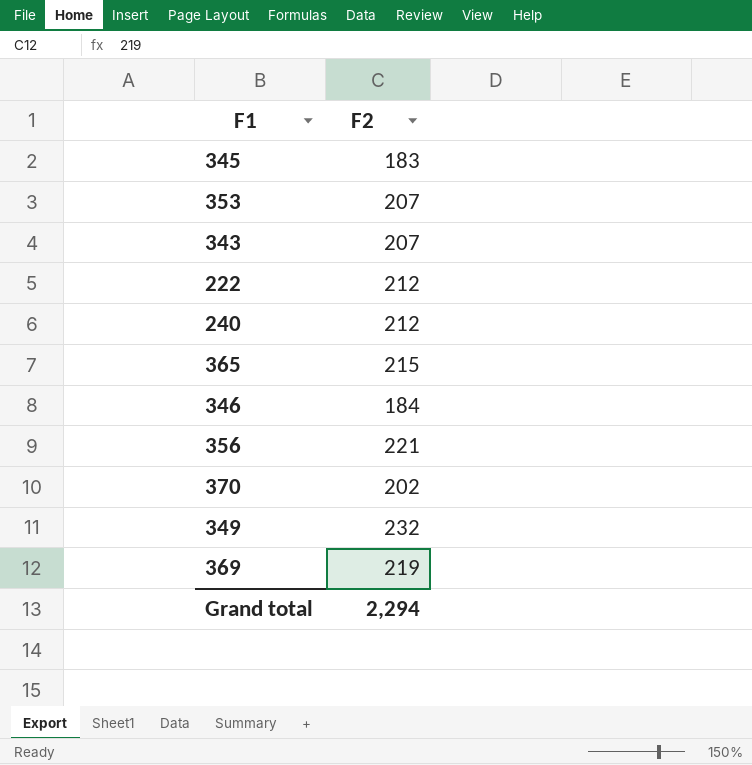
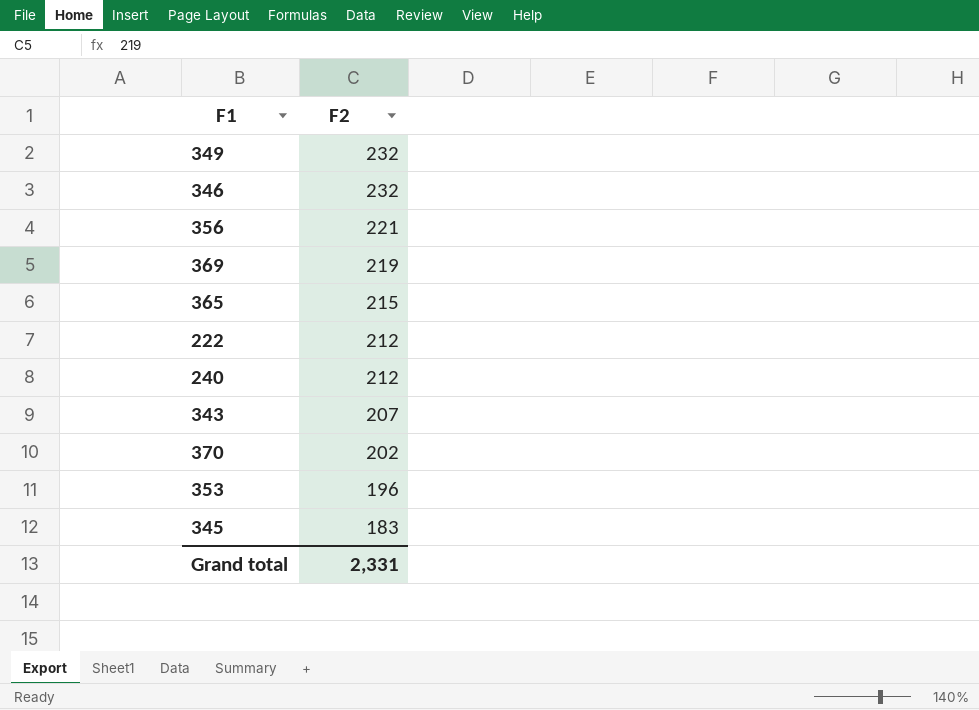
row order: none -> F2 descending
346 | F2: 184 -> 232
353 | F2: 207 -> 196
Grand total | F2: 2,294 -> 2,331

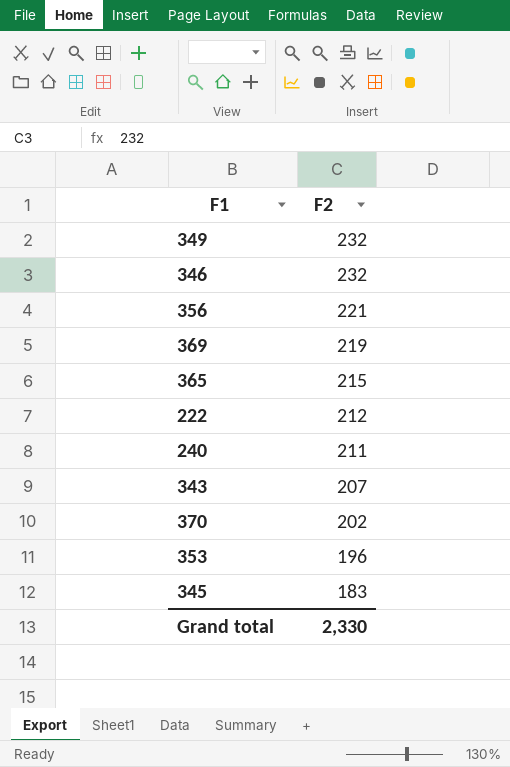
240 | F2: 212 -> 211
Grand total | F2: 2,331 -> 2,330

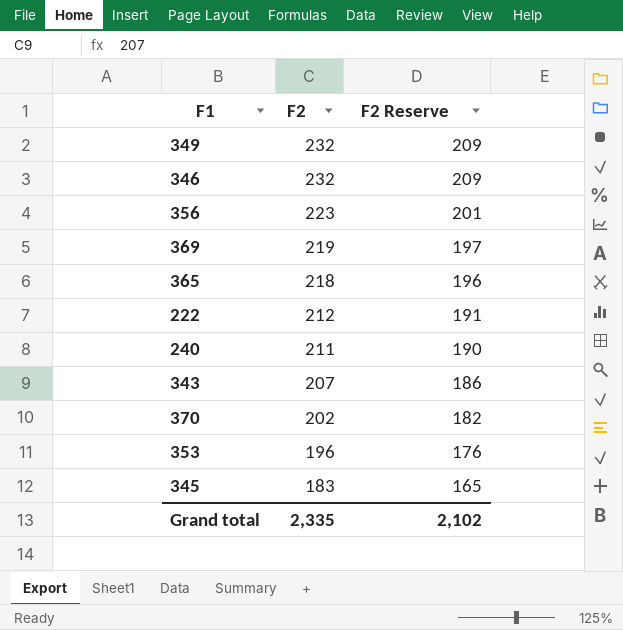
column F2 Reserve | formula: none -> [F2] * 0.9
356 | F2: 221 -> 223
365 | F2: 215 -> 218
Grand total | F2: 2,330 -> 2,335

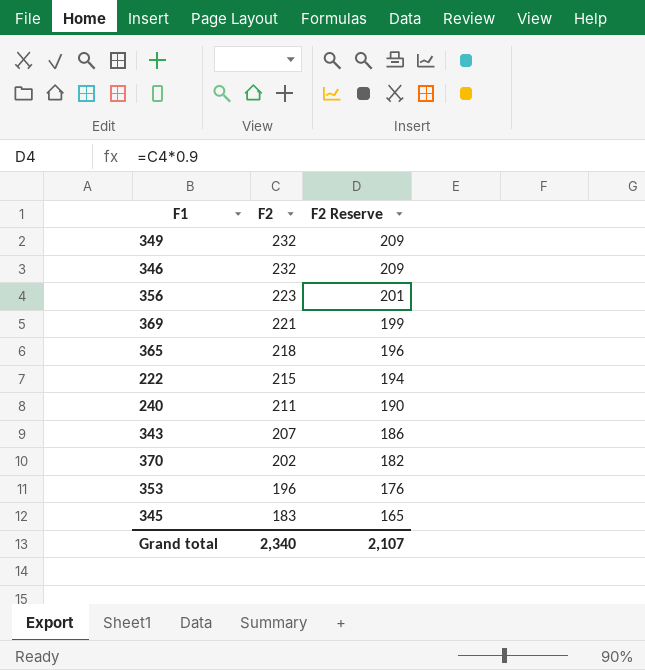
369 | F2: 219 -> 221
369 | F2 Reserve: 197 -> 199
222 | F2: 212 -> 215
222 | F2 Reserve: 191 -> 194
Grand total | F2: 2,335 -> 2,340
Grand total | F2 Reserve: 2,102 -> 2,107

